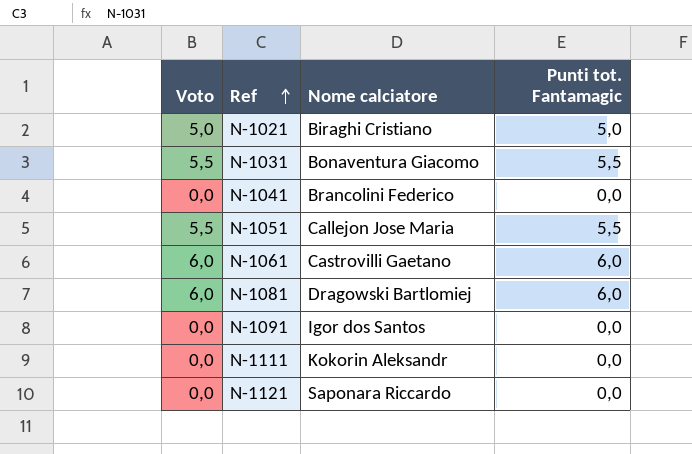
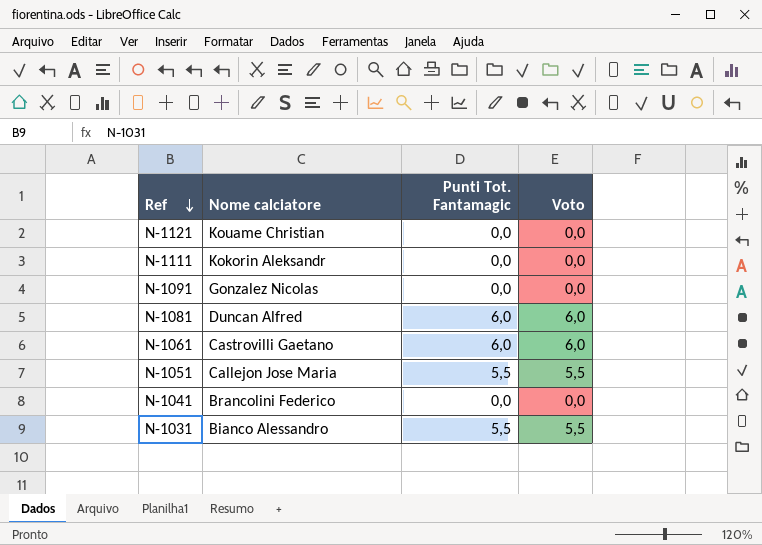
row order: Ref ascending -> Ref descending
column name: Punti tot. Fantamagic -> Punti Tot. Fantamagic
column Voto | position: 1 -> 4
row N-1021: 5,0 | Biraghi Cristiano | 5,0 -> none
N-1121 | Nome calciatore: Saponara Riccardo -> Kouame Christian
N-1091 | Nome calciatore: Igor dos Santos -> Gonzalez Nicolas
N-1081 | Nome calciatore: Dragowski Bartlomiej -> Duncan Alfred
N-1031 | Nome calciatore: Bonaventura Giacomo -> Bianco Alessandro

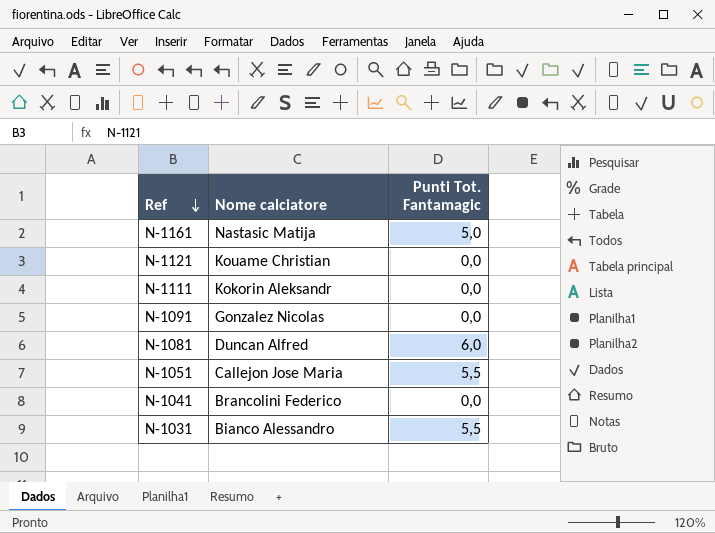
column Voto | position: 4 -> none
row N-1061: Castrovilli Gaetano | 6,0 | 6,0 -> none
row N-1161: none -> Nastasic Matija | 5,0

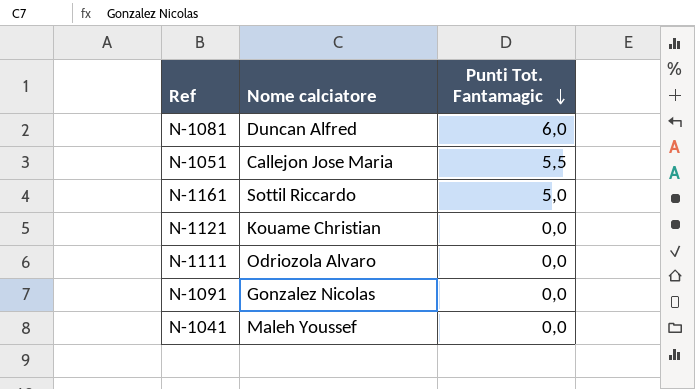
row order: Ref descending -> Punti Tot. Fantamagic descending
row N-1031: Bianco Alessandro | 5,5 -> none
N-1161 | Nome calciatore: Nastasic Matija -> Sottil Riccardo
N-1111 | Nome calciatore: Kokorin Aleksandr -> Odriozola Alvaro
N-1041 | Nome calciatore: Brancolini Federico -> Maleh Youssef

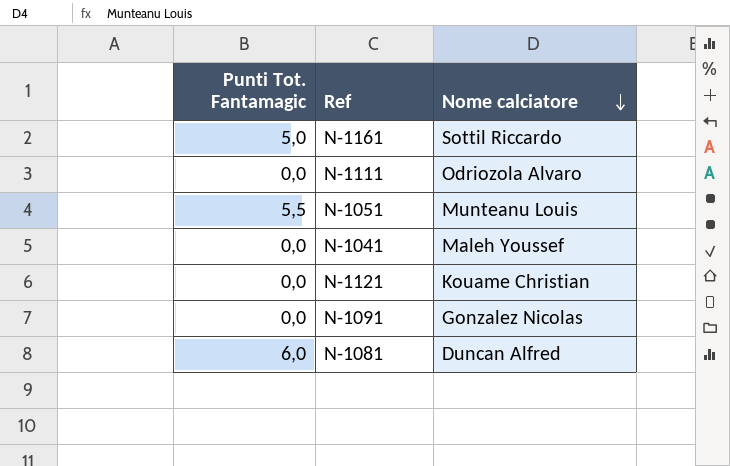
row order: Punti Tot. Fantamagic descending -> Nome calciatore descending
column Punti Tot. Fantamagic | position: 3 -> 1
N-1051 | Nome calciatore: Callejon Jose Maria -> Munteanu Louis

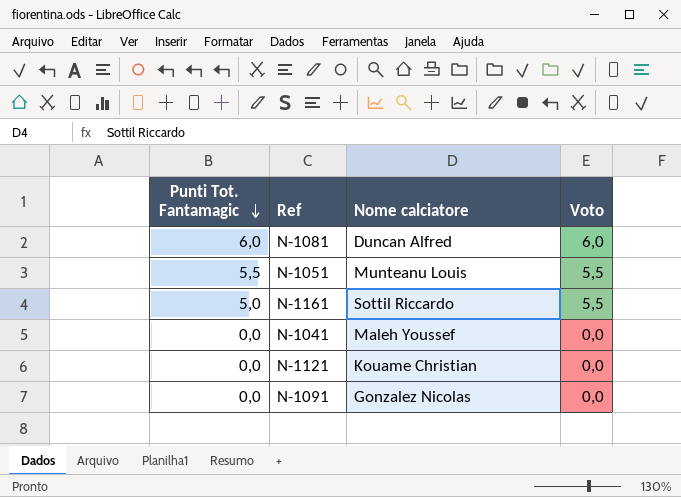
row order: Nome calciatore descending -> Punti Tot. Fantamagic descending
column Voto | position: none -> 4
row N-1111: 0,0 | Odriozola Alvaro -> none

